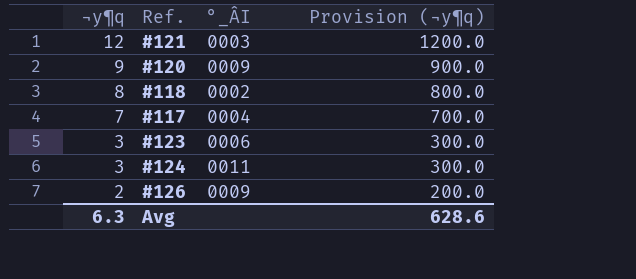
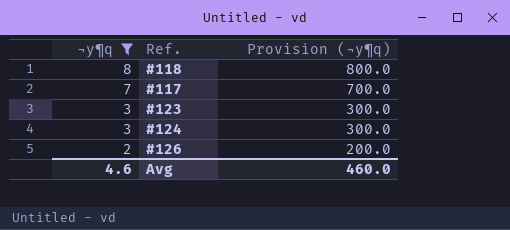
filter: none -> ¬y¶q <= 8
column °_ÂI | position: 3 -> none
Avg | ¬y¶q: 6.3 -> 4.6
Avg | Provision (¬y¶q): 628.6 -> 460.0

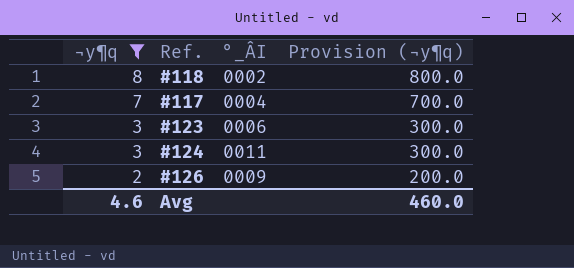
column °_ÂI | position: none -> 3

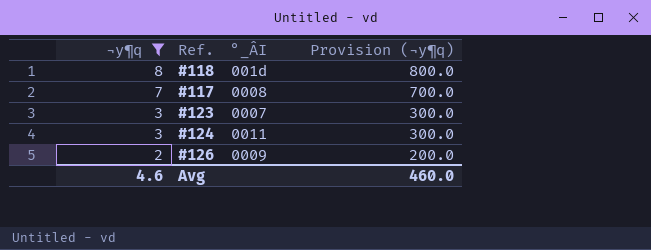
#118 | °_ÂI: 0002 -> 001d
#117 | °_ÂI: 0004 -> 0008
#123 | °_ÂI: 0006 -> 0007

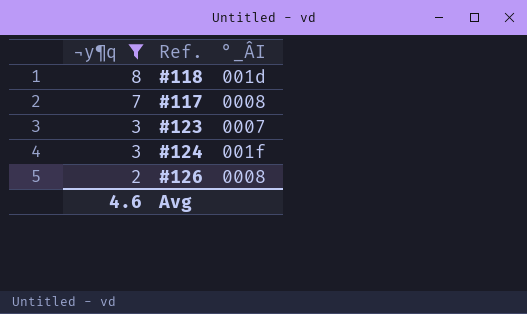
column Provision (¬y¶q) | formula: [¬y¶q] * 100 -> none
#124 | °_ÂI: 0011 -> 001f
#126 | °_ÂI: 0009 -> 0008

